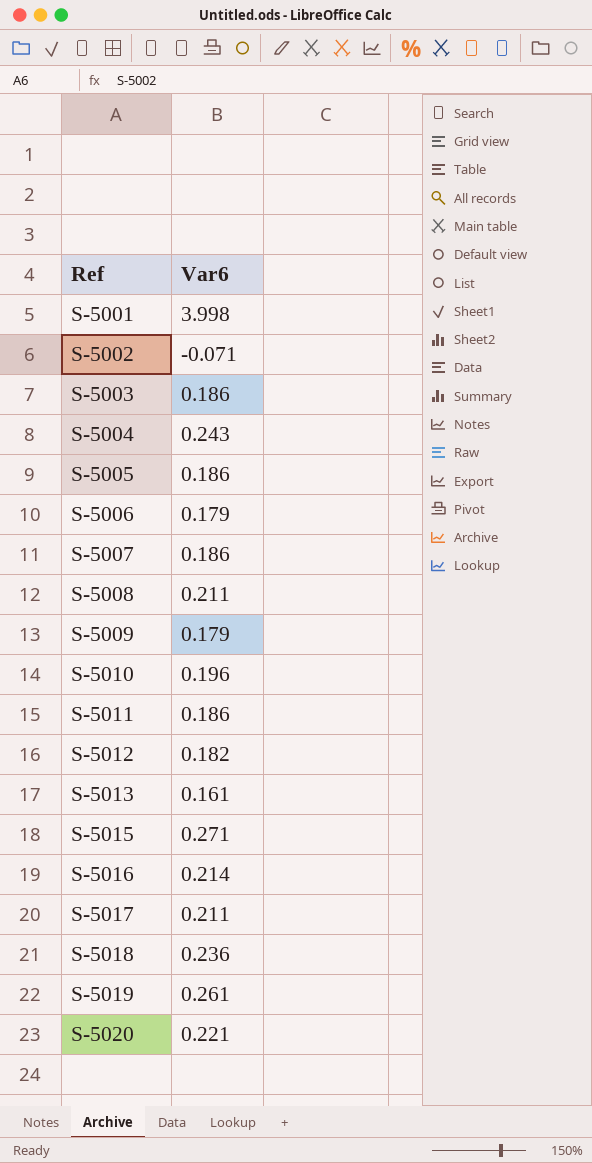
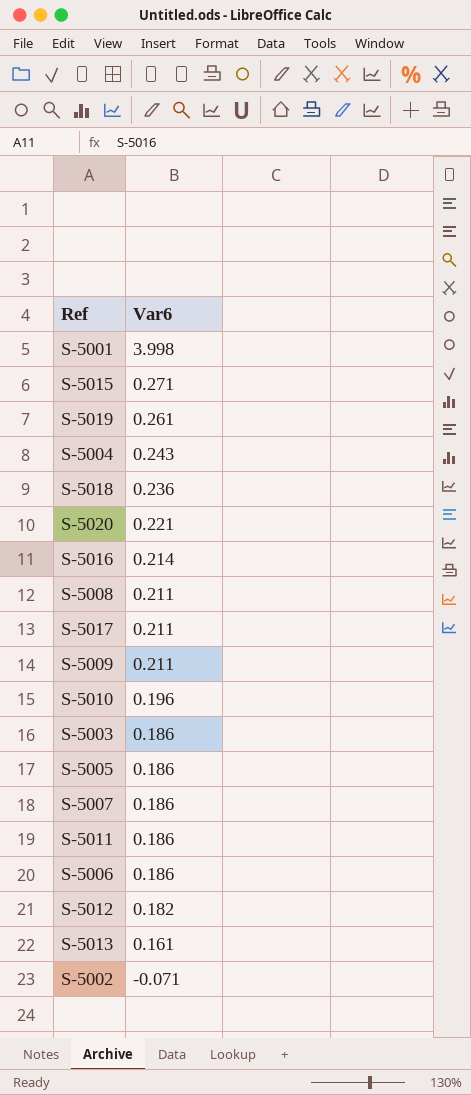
row order: Ref ascending -> Var6 descending
S-5009 | Var6: 0.179 -> 0.211
S-5006 | Var6: 0.179 -> 0.186

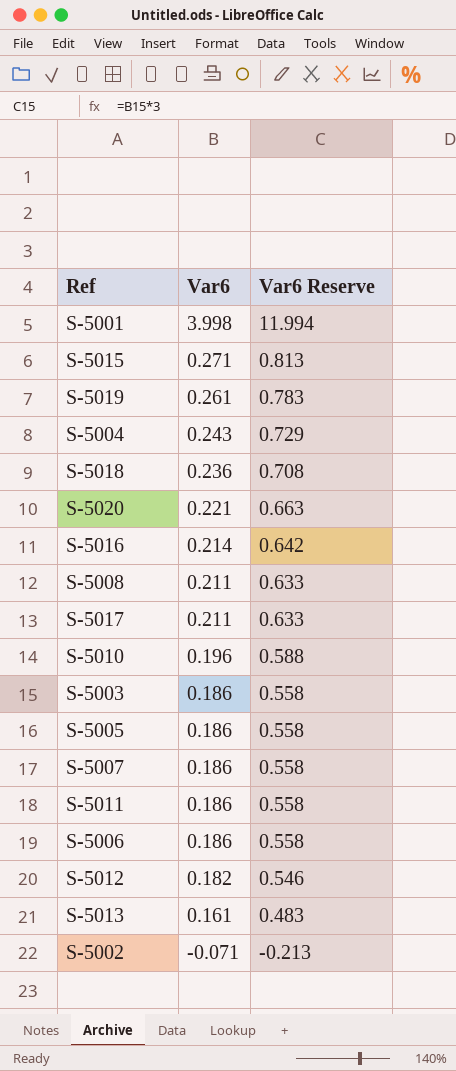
column Var6 Reserve | formula: none -> [Var6] * 3
row S-5009: 0.211 -> none

